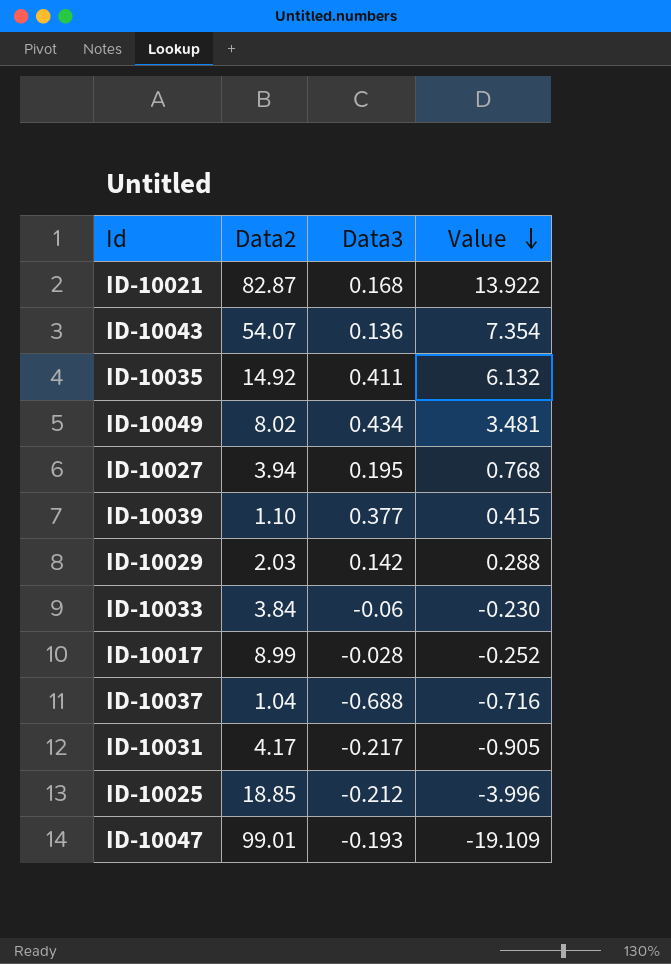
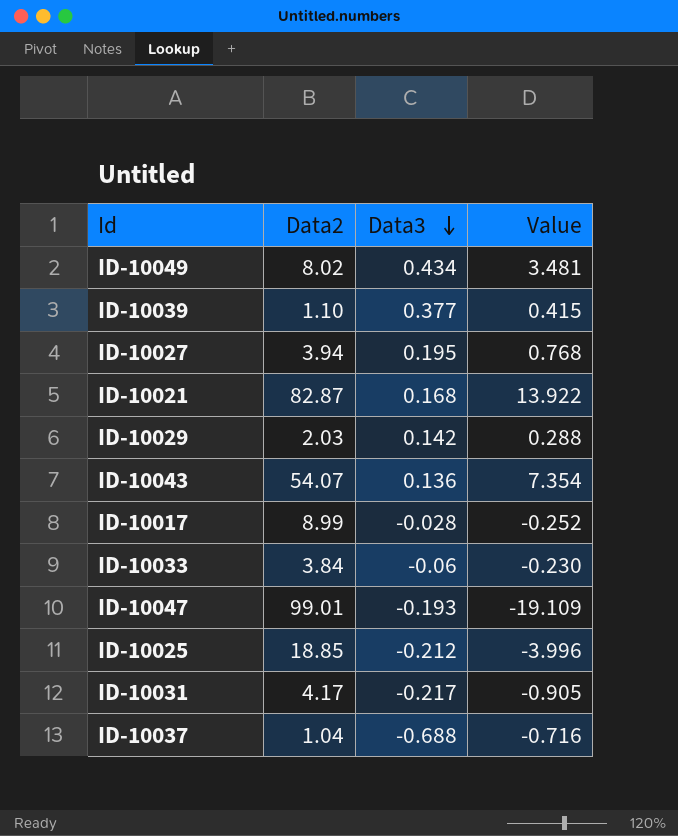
row order: Value descending -> Data3 descending
row ID-10035: 14.92 | 0.411 | 6.132 -> none

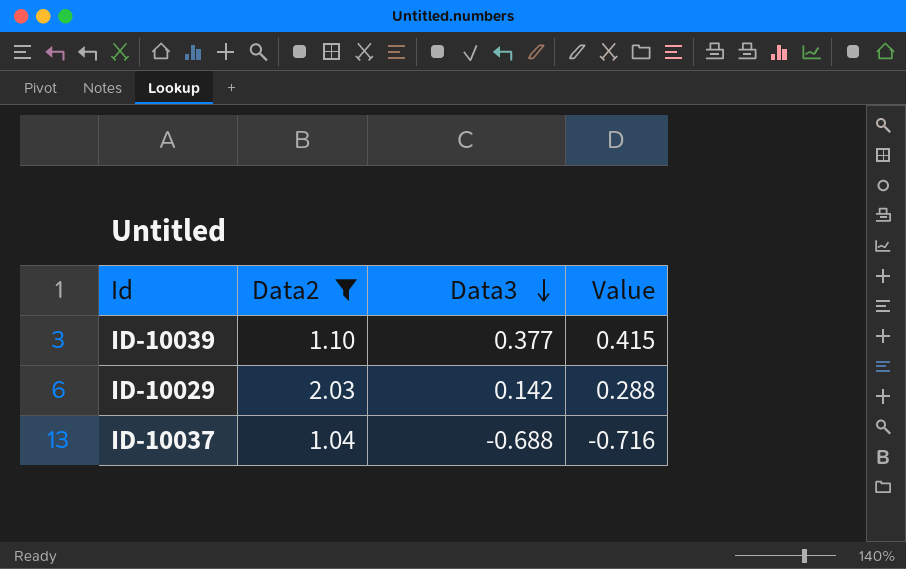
filter: none -> Data2 <= 2.03

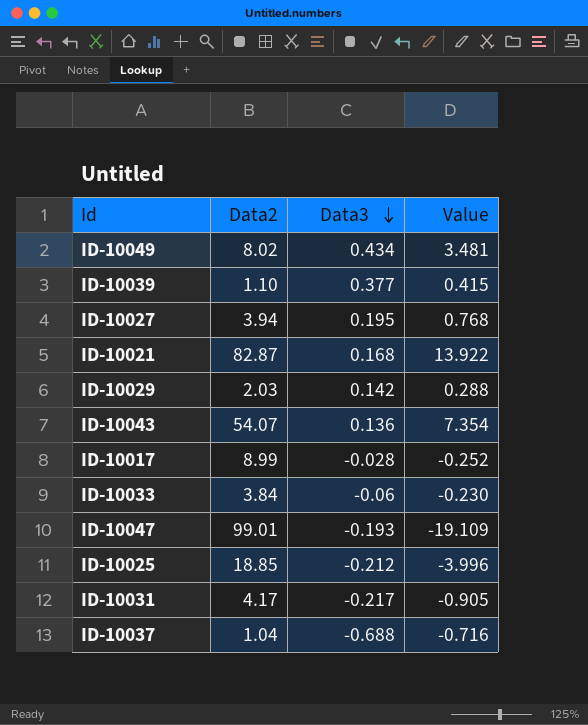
filter: Data2 <= 2.03 -> none

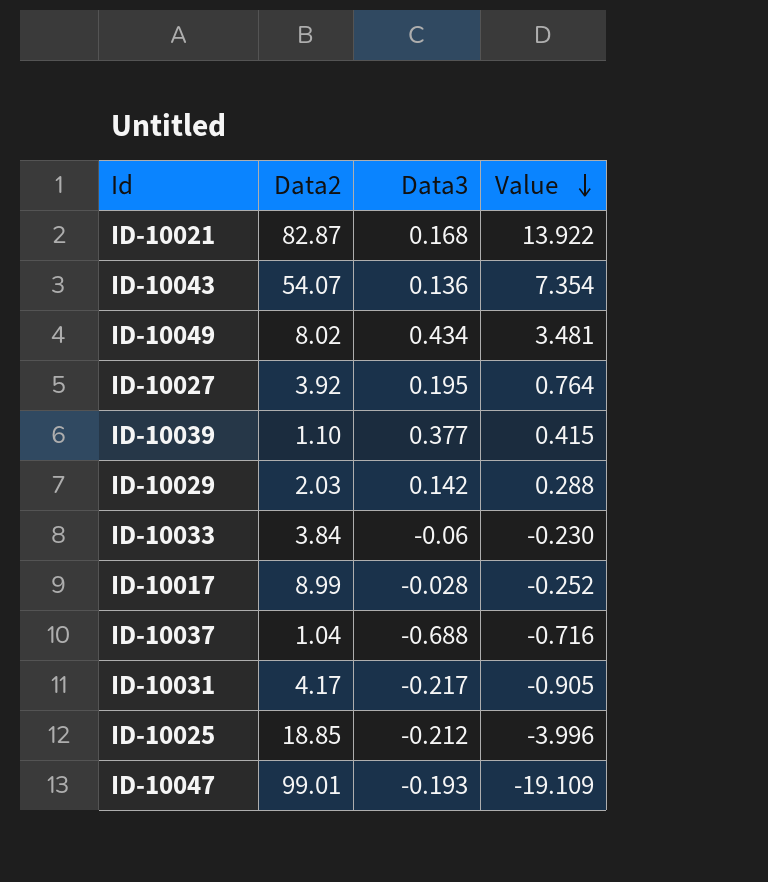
row order: Data3 descending -> Value descending
ID-10027 | Data2: 3.94 -> 3.92
ID-10027 | Value: 0.768 -> 0.764

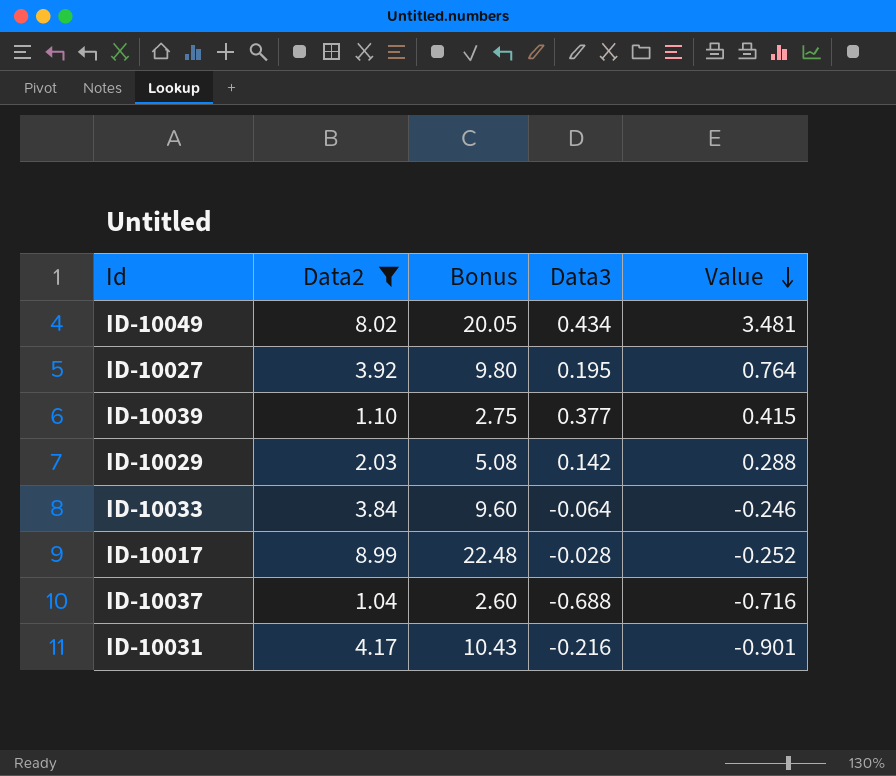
filter: none -> Data2 <= 8.99
column Bonus | formula: none -> [Data2] * 2.5
ID-10033 | Data3: -0.06 -> -0.064
ID-10033 | Value: -0.230 -> -0.246
ID-10031 | Data3: -0.217 -> -0.216
ID-10031 | Value: -0.905 -> -0.901

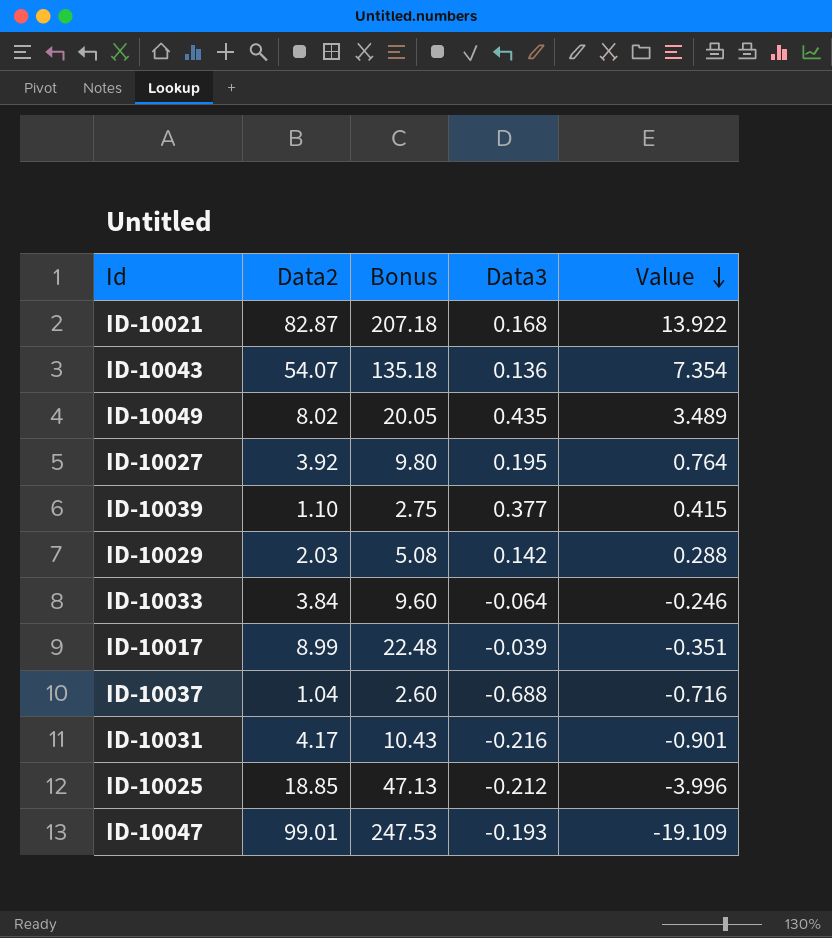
filter: Data2 <= 8.99 -> none
ID-10049 | Data3: 0.434 -> 0.435
ID-10049 | Value: 3.481 -> 3.489
ID-10017 | Data3: -0.028 -> -0.039
ID-10017 | Value: -0.252 -> -0.351

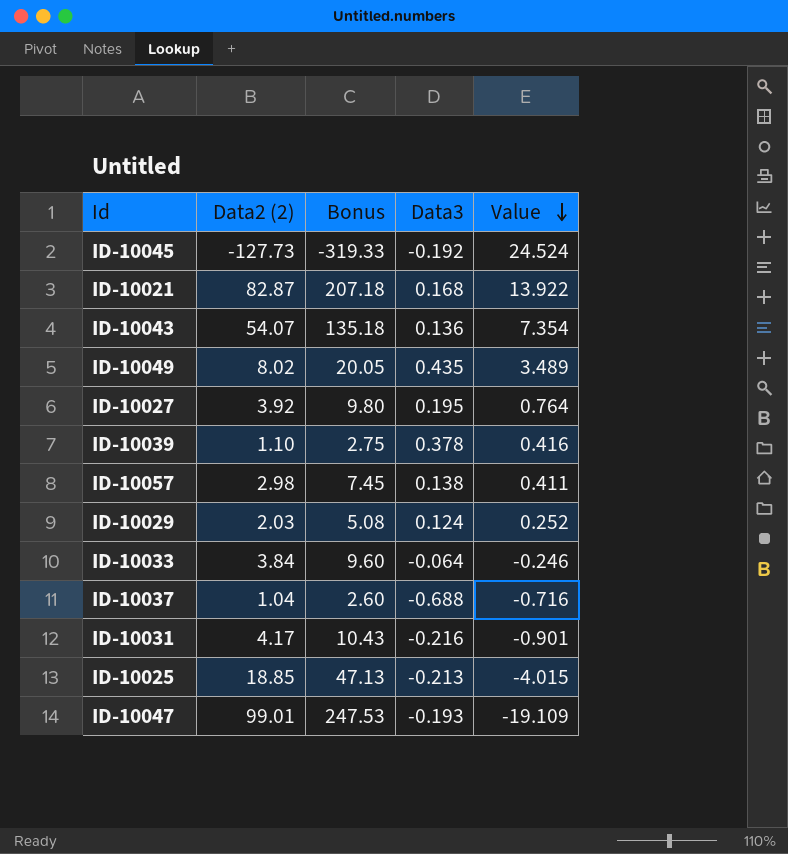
column name: Data2 -> Data2 (2)
row ID-10017: 8.99 | 22.48 | -0.039 | -0.351 -> none
row ID-10045: none -> -127.73 | -319.33 | -0.192 | 24.524
ID-10039 | Data3: 0.377 -> 0.378
ID-10039 | Value: 0.415 -> 0.416
row ID-10057: none -> 2.98 | 7.45 | 0.138 | 0.411
ID-10029 | Data3: 0.142 -> 0.124
ID-10029 | Value: 0.288 -> 0.252
ID-10025 | Data3: -0.212 -> -0.213
ID-10025 | Value: -3.996 -> -4.015

